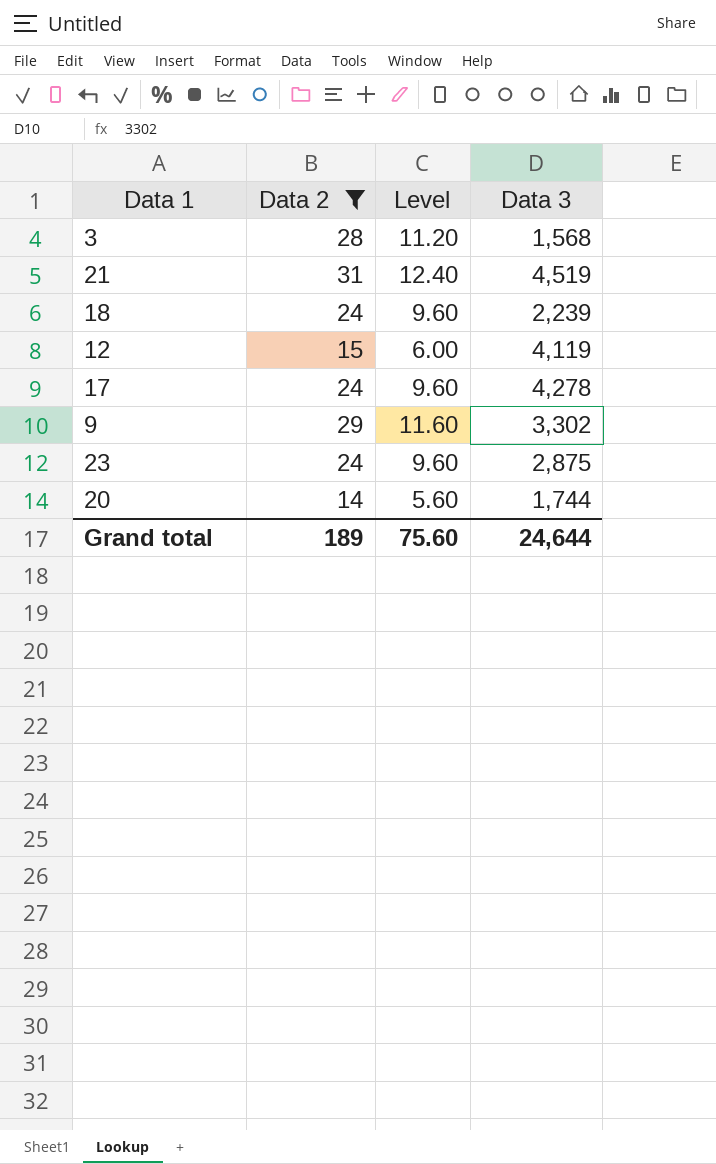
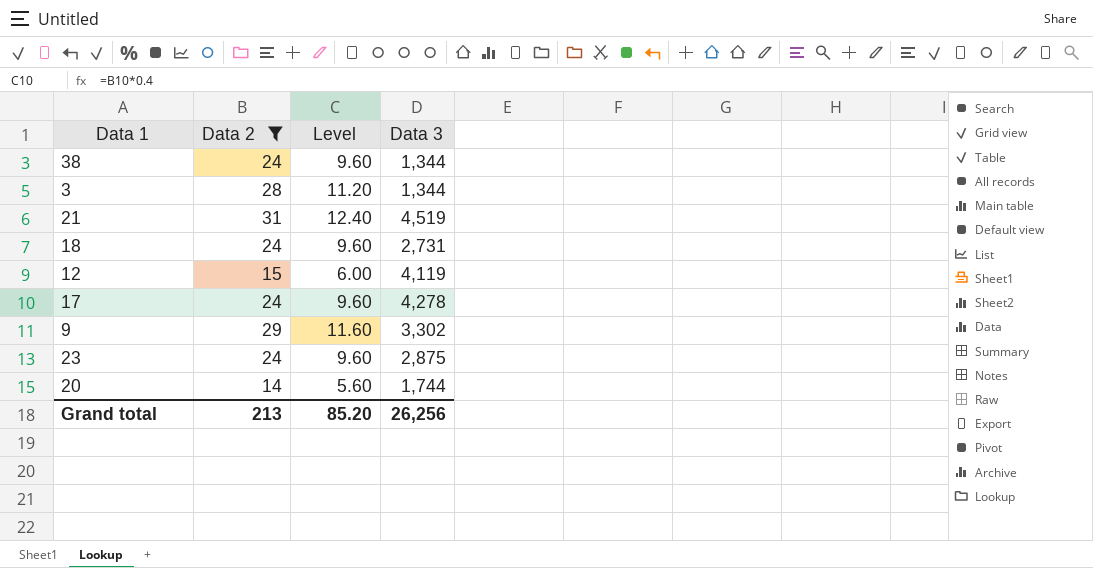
row 38: none -> 24 | 9.60 | 1,344
3 | Data 3: 1,568 -> 1,344
18 | Data 3: 2,239 -> 2,731
Grand total | Data 2: 189 -> 213
Grand total | Level: 75.60 -> 85.20
Grand total | Data 3: 24,644 -> 26,256

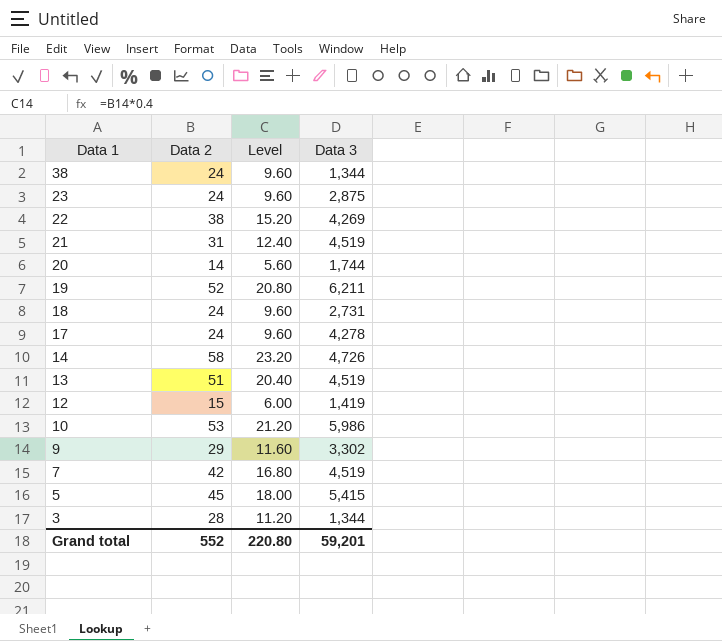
filter: Data 2 <= 31 -> none
row order: none -> Data 1 descending
12 | Data 3: 4,119 -> 1,419
Grand total | Data 2: 213 -> 552
Grand total | Level: 85.20 -> 220.80
Grand total | Data 3: 26,256 -> 59,201

